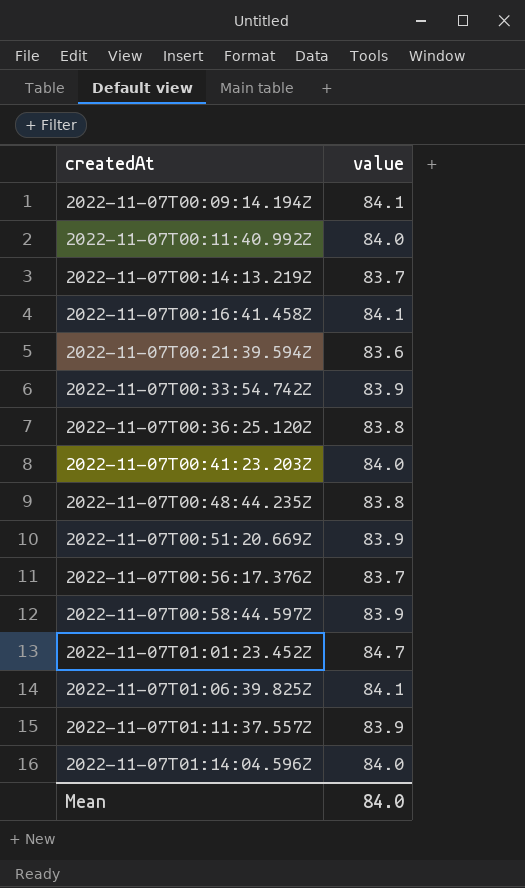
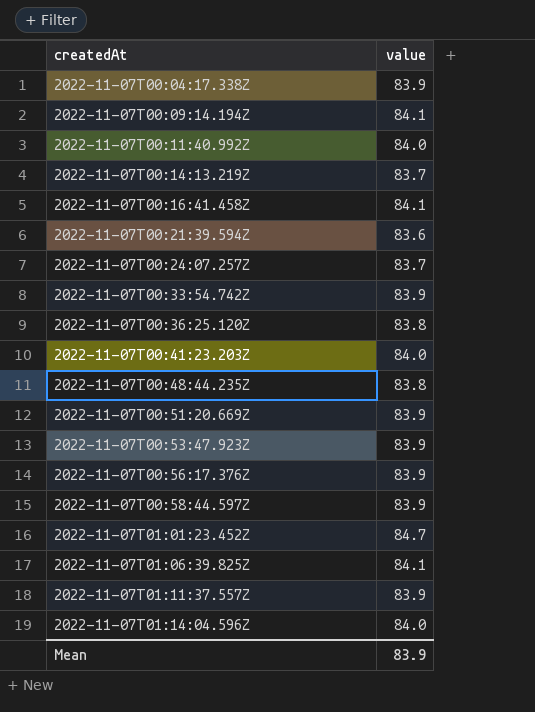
row 2022-11-07T00:04:17.338Z: none -> 83.9
row 2022-11-07T00:24:07.257Z: none -> 83.7
row 2022-11-07T00:53:47.923Z: none -> 83.9
2022-11-07T00:56:17.376Z | value: 83.7 -> 83.9
Mean | value: 84.0 -> 83.9

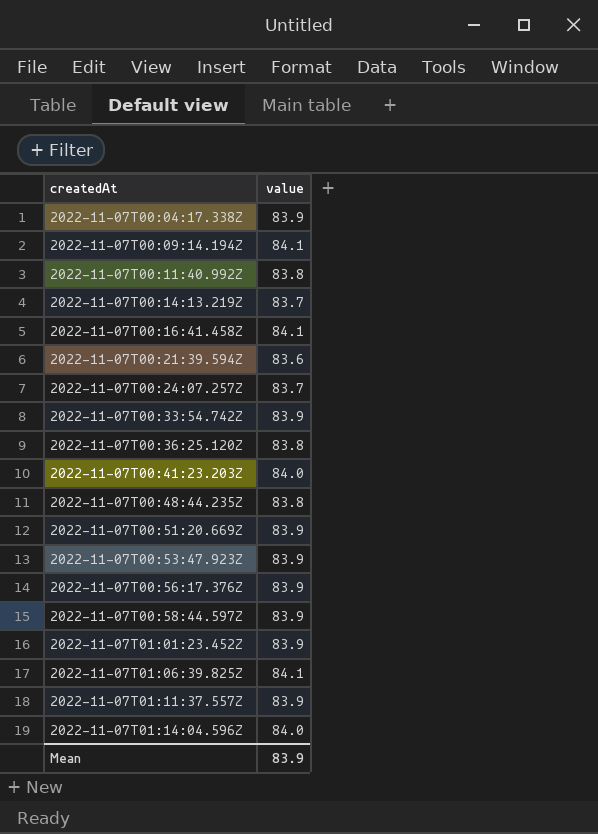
2022-11-07T00:11:40.992Z | value: 84.0 -> 83.8
2022-11-07T01:01:23.452Z | value: 84.7 -> 83.9

